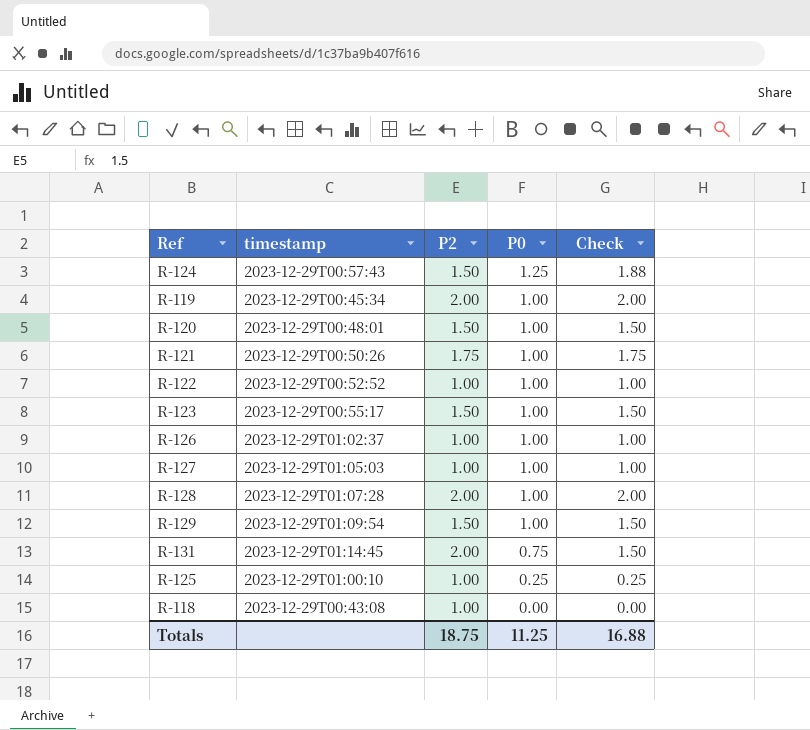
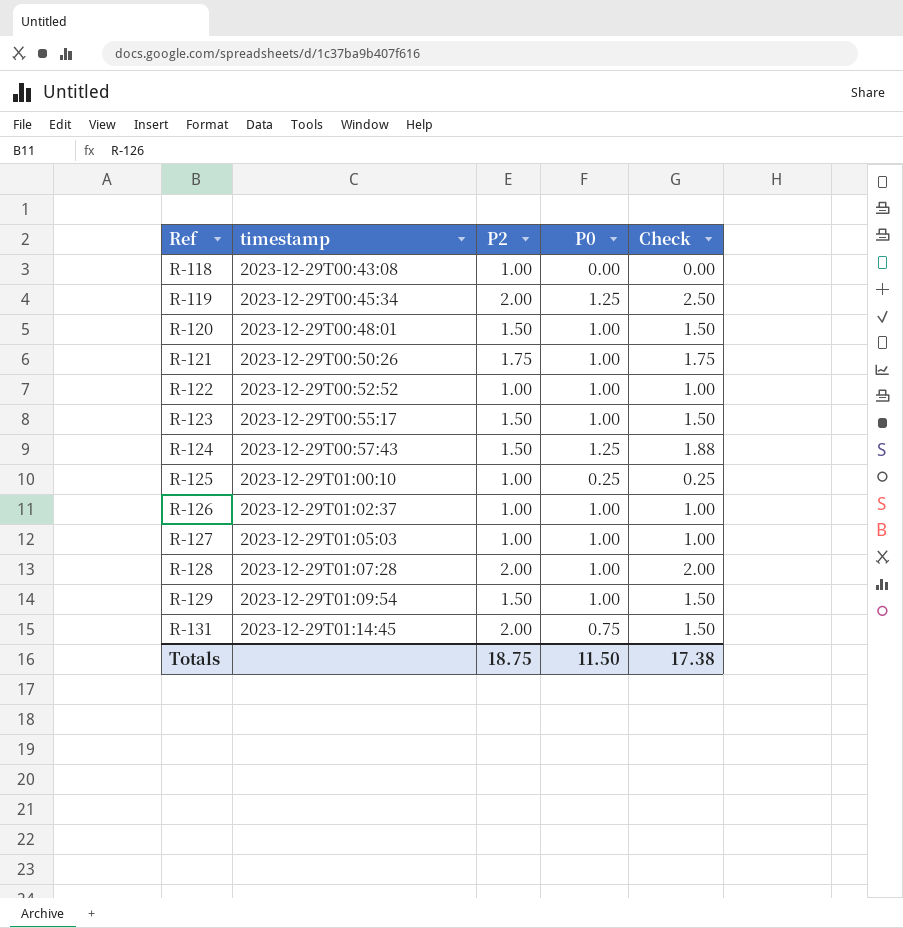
row order: P0 descending -> Ref ascending
R-119 | P0: 1.00 -> 1.25
R-119 | Check: 2.00 -> 2.50
Totals | P0: 11.25 -> 11.50
Totals | Check: 16.88 -> 17.38

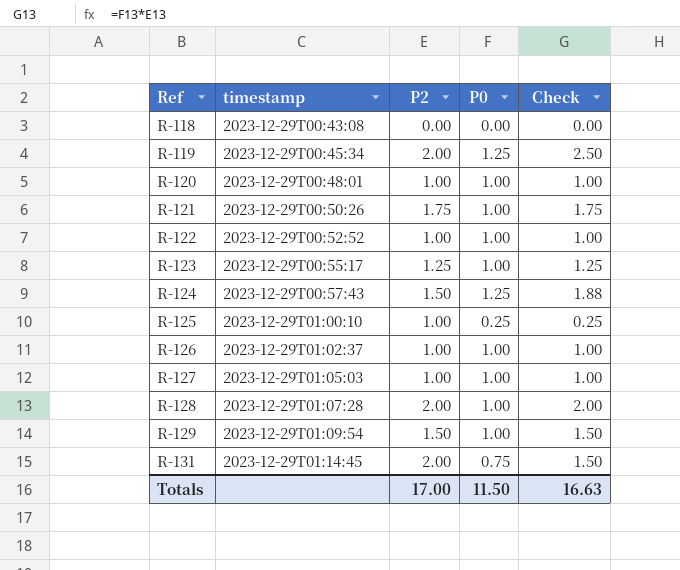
R-118 | P2: 1.00 -> 0.00
R-120 | P2: 1.50 -> 1.00
R-120 | Check: 1.50 -> 1.00
R-123 | P2: 1.50 -> 1.25
R-123 | Check: 1.50 -> 1.25
Totals | P2: 18.75 -> 17.00
Totals | Check: 17.38 -> 16.63

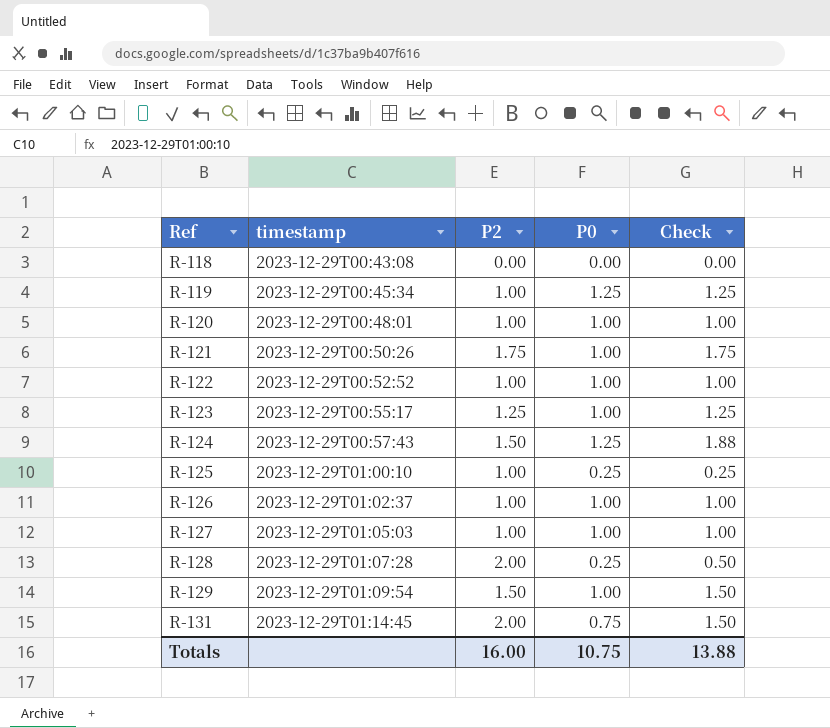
R-119 | P2: 2.00 -> 1.00
R-119 | Check: 2.50 -> 1.25
R-128 | P0: 1.00 -> 0.25
R-128 | Check: 2.00 -> 0.50
Totals | P2: 17.00 -> 16.00
Totals | P0: 11.50 -> 10.75
Totals | Check: 16.63 -> 13.88

